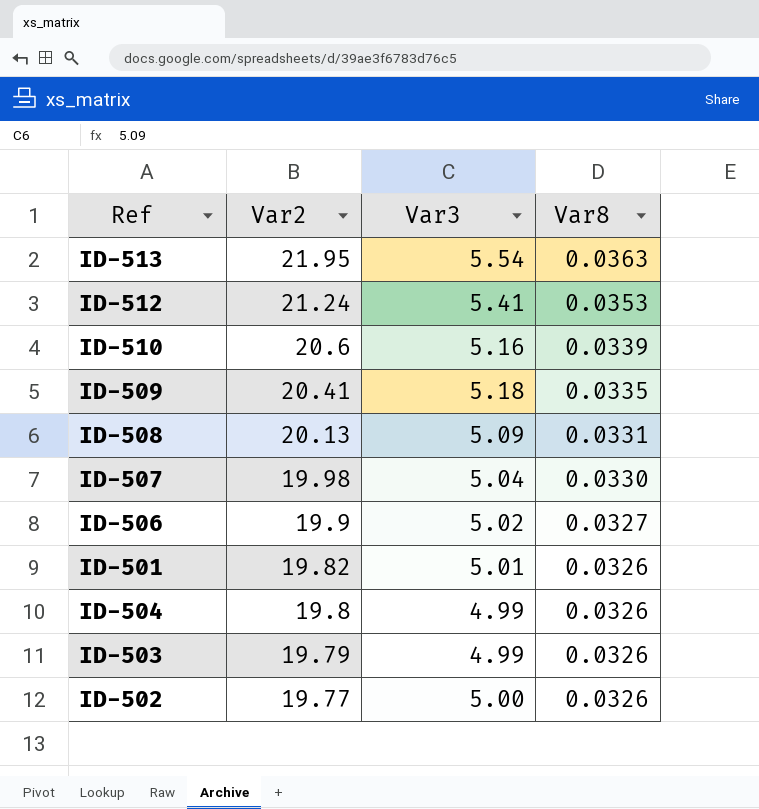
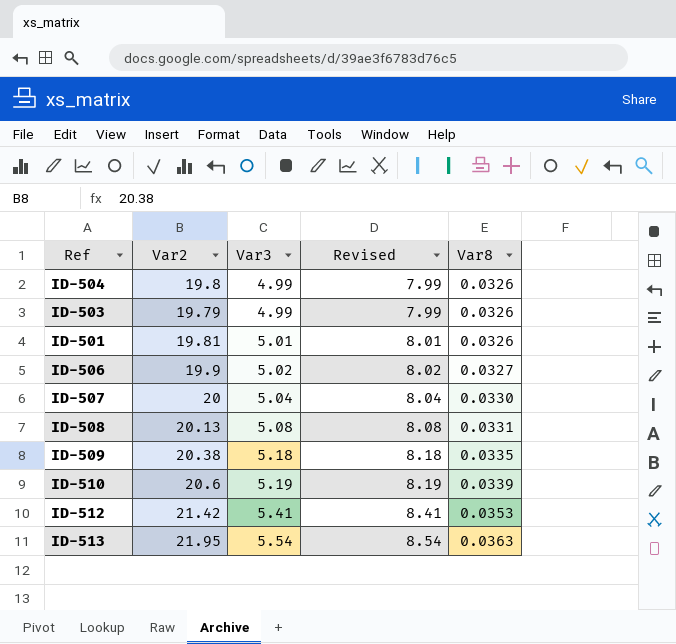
row order: Var2 descending -> Var3 ascending
column Revised | formula: none -> [Var3] + 3
row ID-502: 19.77 | 5.00 | 0.0326 -> none
ID-501 | Var2: 19.82 -> 19.81
ID-507 | Var2: 19.98 -> 20
ID-508 | Var3: 5.09 -> 5.08
ID-509 | Var2: 20.41 -> 20.38
ID-510 | Var3: 5.16 -> 5.19
ID-512 | Var2: 21.24 -> 21.42

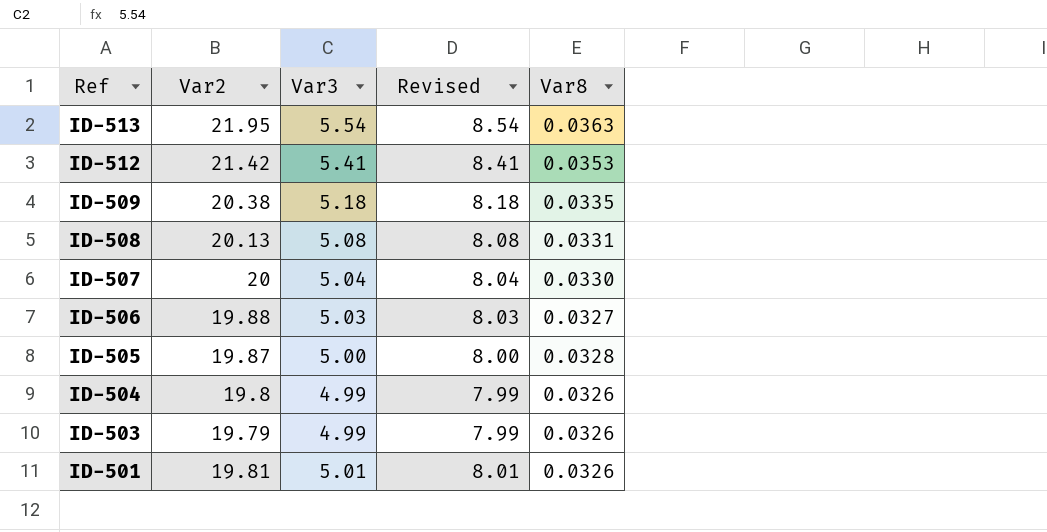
row order: Var3 ascending -> Ref descending
row ID-510: 20.6 | 5.19 | 8.19 | 0.0339 -> none
ID-506 | Var2: 19.9 -> 19.88
ID-506 | Var3: 5.02 -> 5.03
ID-506 | Revised: 8.02 -> 8.03
row ID-505: none -> 19.87 | 5.00 | 8.00 | 0.0328

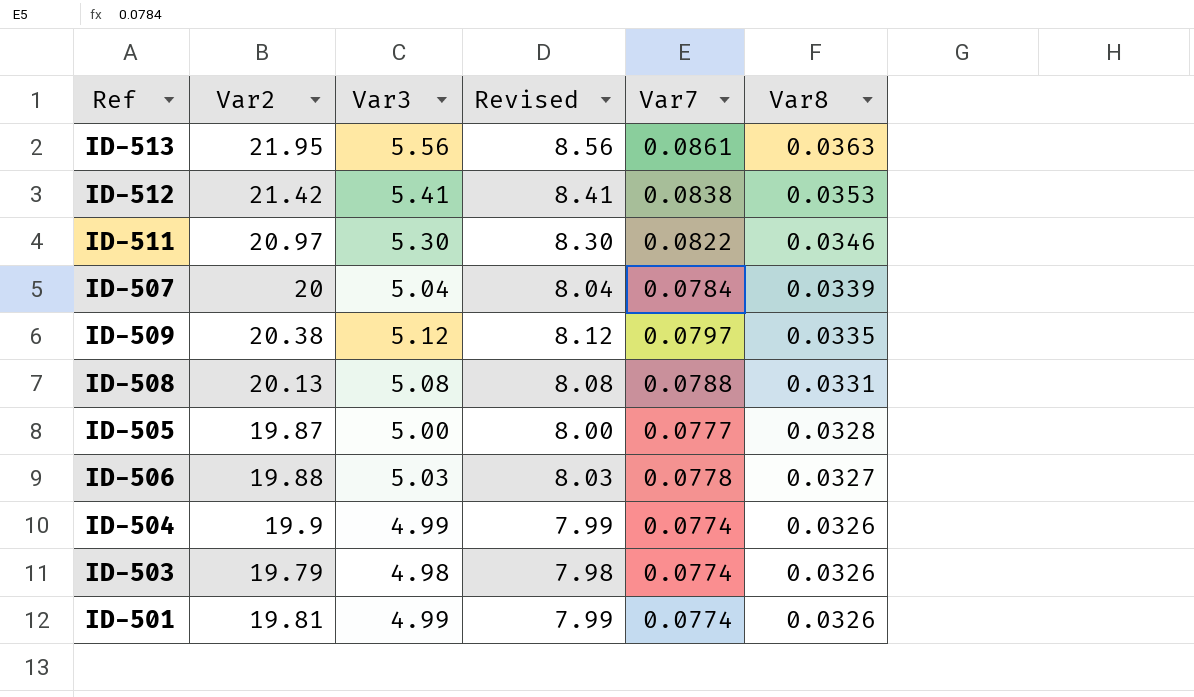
row order: Ref descending -> Var8 descending
column Var7 | position: none -> 5
ID-513 | Var3: 5.54 -> 5.56
ID-513 | Revised: 8.54 -> 8.56
row ID-511: none -> 20.97 | 5.30 | 8.30 | 0.0822 | 0.0346
ID-507 | Var8: 0.0330 -> 0.0339
ID-509 | Var3: 5.18 -> 5.12
ID-509 | Revised: 8.18 -> 8.12
ID-504 | Var2: 19.8 -> 19.9
ID-503 | Var3: 4.99 -> 4.98
ID-503 | Revised: 7.99 -> 7.98
ID-501 | Var3: 5.01 -> 4.99
ID-501 | Revised: 8.01 -> 7.99

